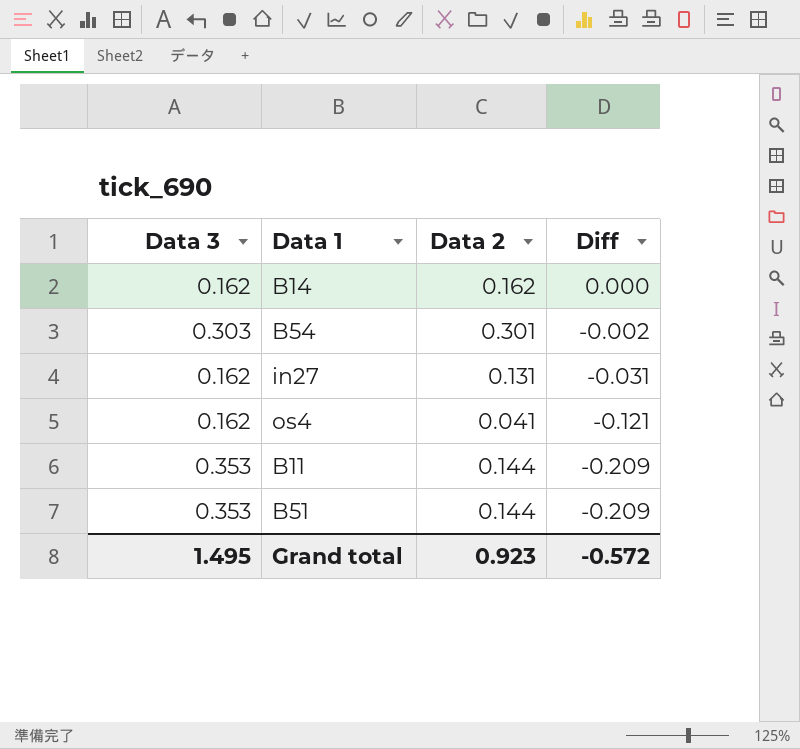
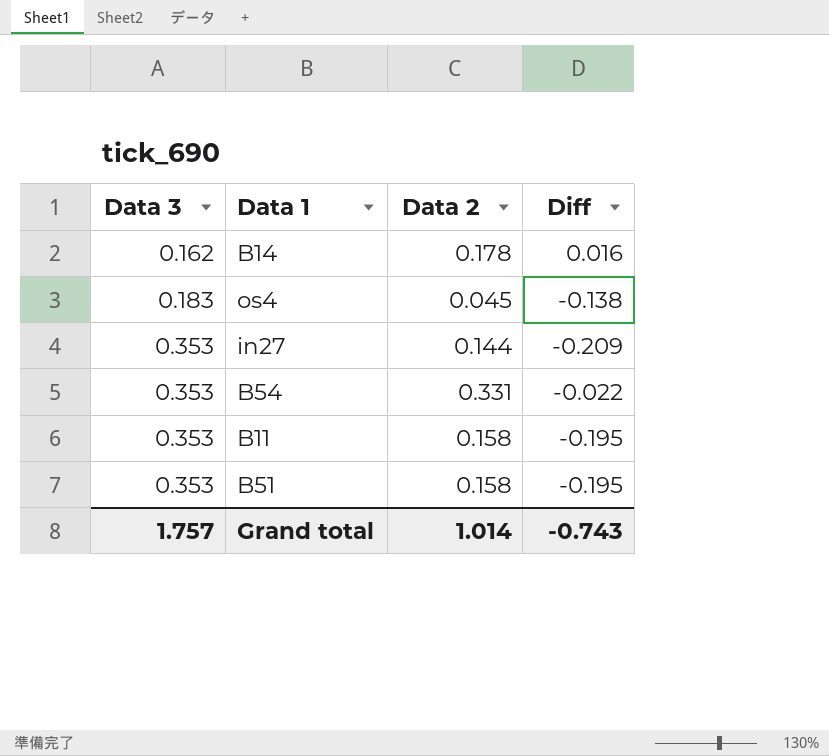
row order: Diff descending -> Data 3 ascending
B14 | Data 2: 0.162 -> 0.178
B14 | Diff: 0.000 -> 0.016
os4 | Data 3: 0.162 -> 0.183
os4 | Data 2: 0.041 -> 0.045
os4 | Diff: -0.121 -> -0.138
in27 | Data 3: 0.162 -> 0.353
in27 | Data 2: 0.131 -> 0.144
in27 | Diff: -0.031 -> -0.209
B54 | Data 3: 0.303 -> 0.353
B54 | Data 2: 0.301 -> 0.331
B54 | Diff: -0.002 -> -0.022
B11 | Data 2: 0.144 -> 0.158
B11 | Diff: -0.209 -> -0.195
B51 | Data 2: 0.144 -> 0.158
B51 | Diff: -0.209 -> -0.195
Grand total | Data 3: 1.495 -> 1.757
Grand total | Data 2: 0.923 -> 1.014
Grand total | Diff: -0.572 -> -0.743

